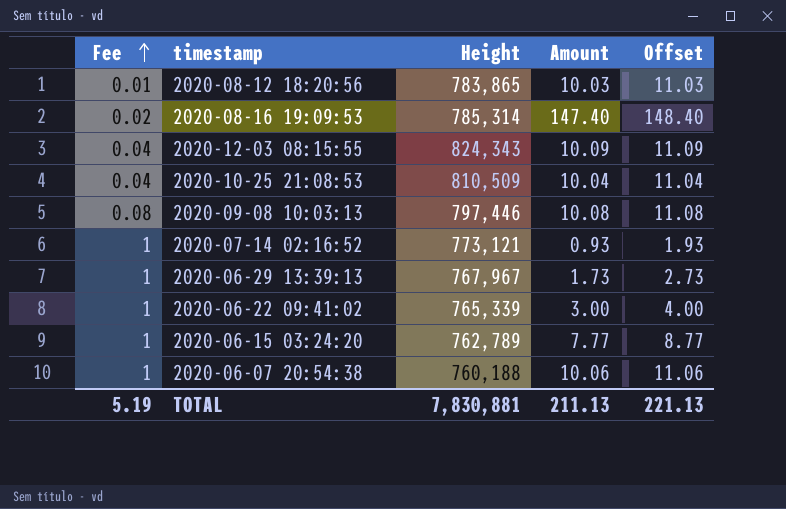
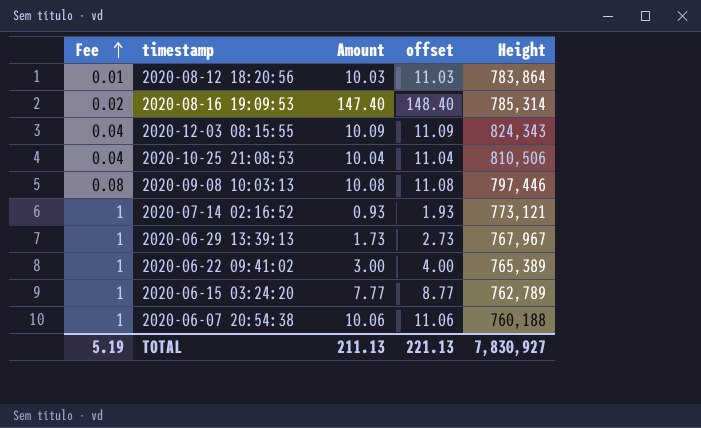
column name: Offset -> offset
column Height | position: 3 -> 5
2020-08-12 18:20:56 | Height: 783,865 -> 783,864
2020-10-25 21:08:53 | Height: 810,509 -> 810,506
2020-06-22 09:41:02 | Height: 765,339 -> 765,389
TOTAL | Height: 7,830,881 -> 7,830,927

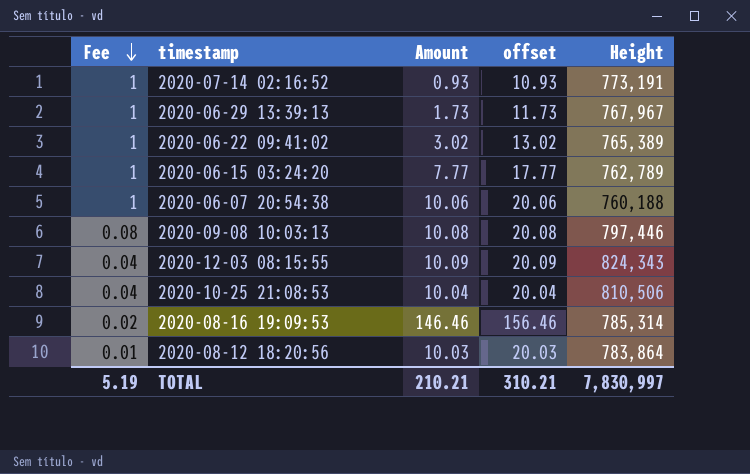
row order: Fee ascending -> Fee descending
column offset | formula: [Amount] + 1 -> [Amount] + 10
2020-07-14 02:16:52 | Height: 773,121 -> 773,191
2020-06-22 09:41:02 | Amount: 3.00 -> 3.02
2020-08-16 19:09:53 | Amount: 147.40 -> 146.46
TOTAL | Amount: 211.13 -> 210.21
TOTAL | offset: 221.13 -> 310.21
TOTAL | Height: 7,830,927 -> 7,830,997

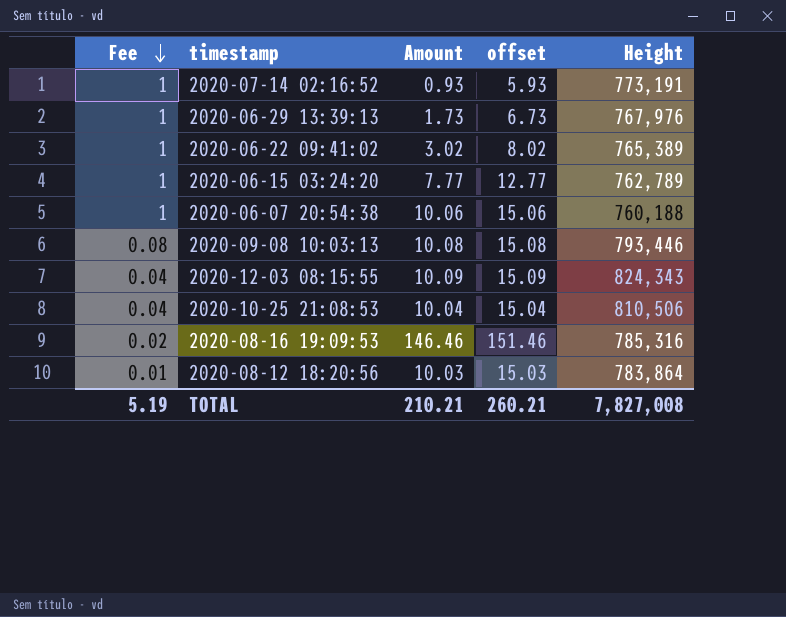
column offset | formula: [Amount] + 10 -> [Amount] + 5
2020-06-29 13:39:13 | Height: 767,967 -> 767,976
2020-09-08 10:03:13 | Height: 797,446 -> 793,446
2020-08-16 19:09:53 | Height: 785,314 -> 785,316
TOTAL | offset: 310.21 -> 260.21
TOTAL | Height: 7,830,997 -> 7,827,008

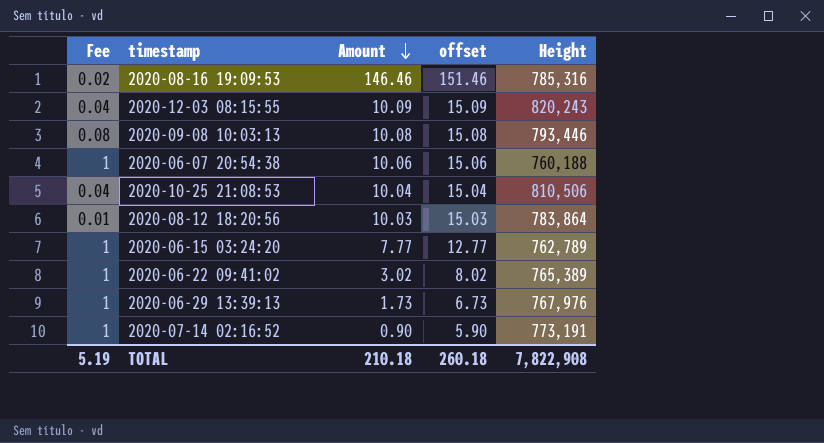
row order: Fee descending -> Amount descending
2020-12-03 08:15:55 | Height: 824,343 -> 820,243
2020-07-14 02:16:52 | Amount: 0.93 -> 0.90
2020-07-14 02:16:52 | offset: 5.93 -> 5.90
TOTAL | Amount: 210.21 -> 210.18
TOTAL | offset: 260.21 -> 260.18
TOTAL | Height: 7,827,008 -> 7,822,908

